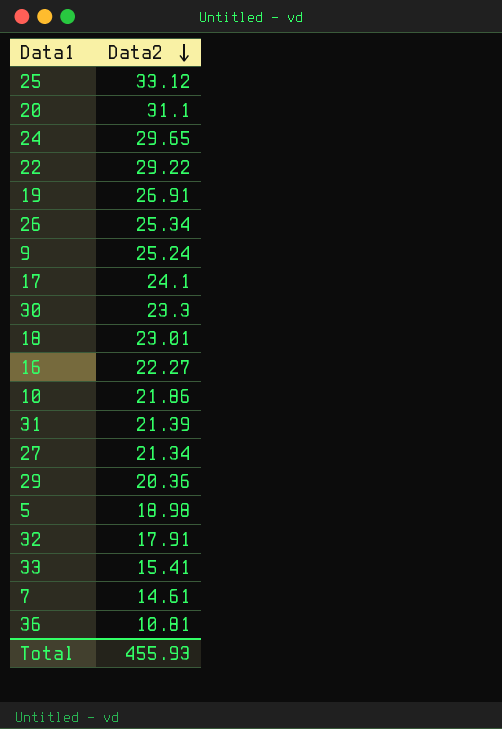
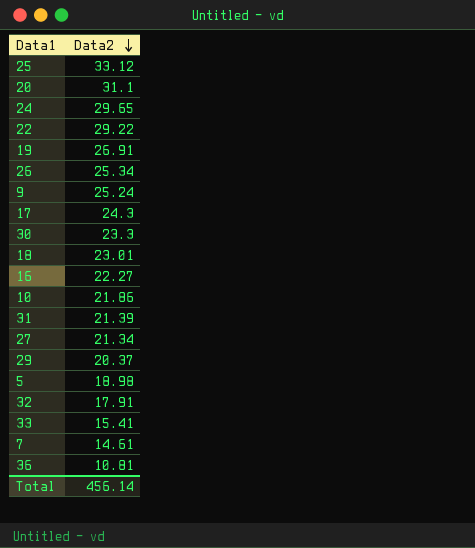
17 | Data2: 24.1 -> 24.3
29 | Data2: 20.36 -> 20.37
Total | Data2: 455.93 -> 456.14

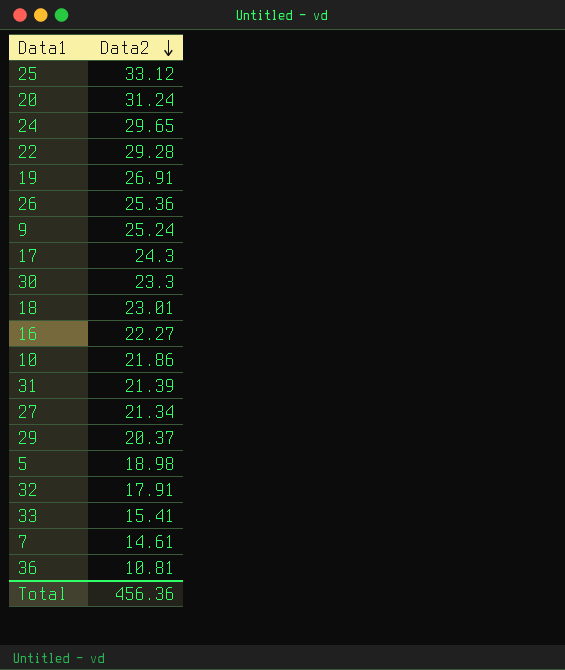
20 | Data2: 31.1 -> 31.24
22 | Data2: 29.22 -> 29.28
26 | Data2: 25.34 -> 25.36
Total | Data2: 456.14 -> 456.36

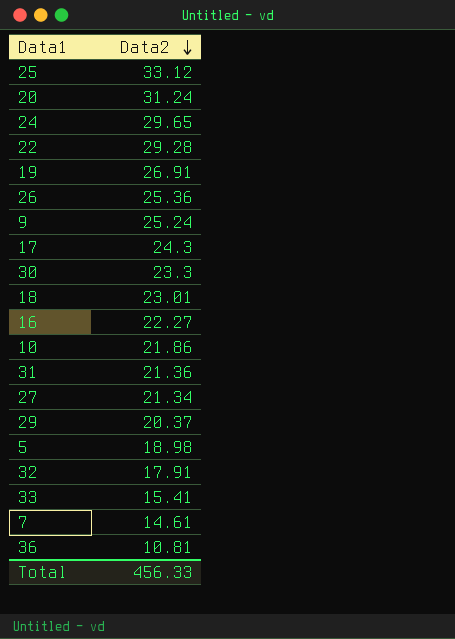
31 | Data2: 21.39 -> 21.36
Total | Data2: 456.36 -> 456.33

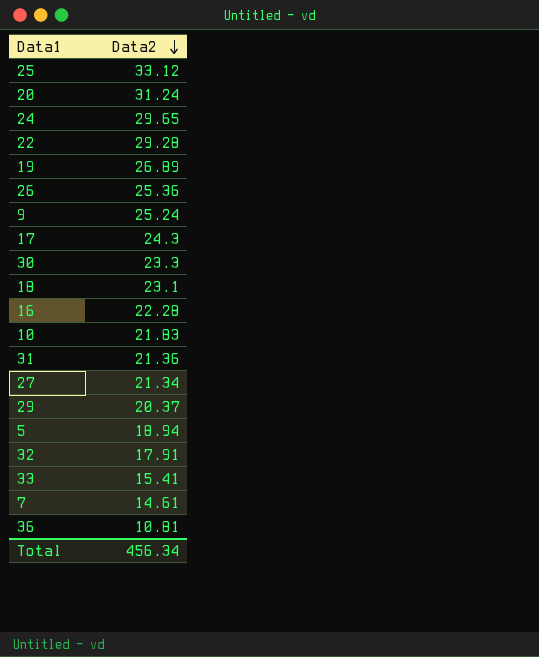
19 | Data2: 26.91 -> 26.89
18 | Data2: 23.01 -> 23.1
16 | Data2: 22.27 -> 22.28
10 | Data2: 21.86 -> 21.83
5 | Data2: 18.98 -> 18.94
Total | Data2: 456.33 -> 456.34

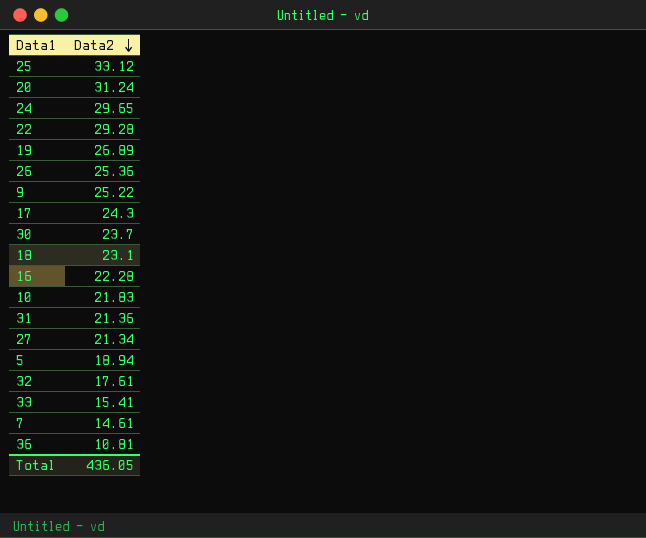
row 29: 20.37 -> none
9 | Data2: 25.24 -> 25.22
30 | Data2: 23.3 -> 23.7
32 | Data2: 17.91 -> 17.61
Total | Data2: 456.34 -> 436.05

